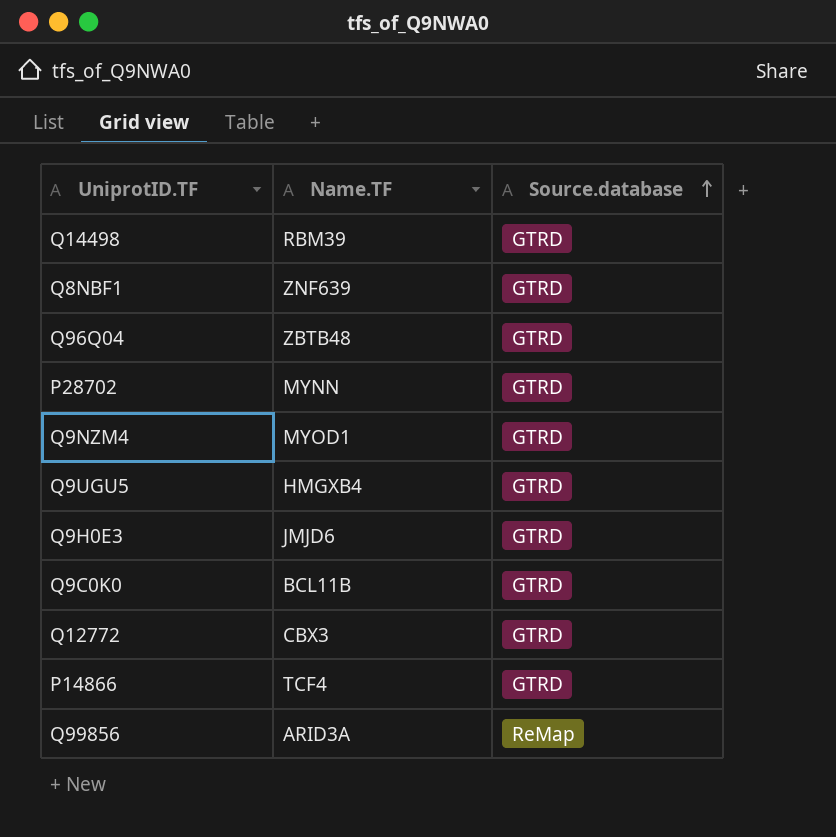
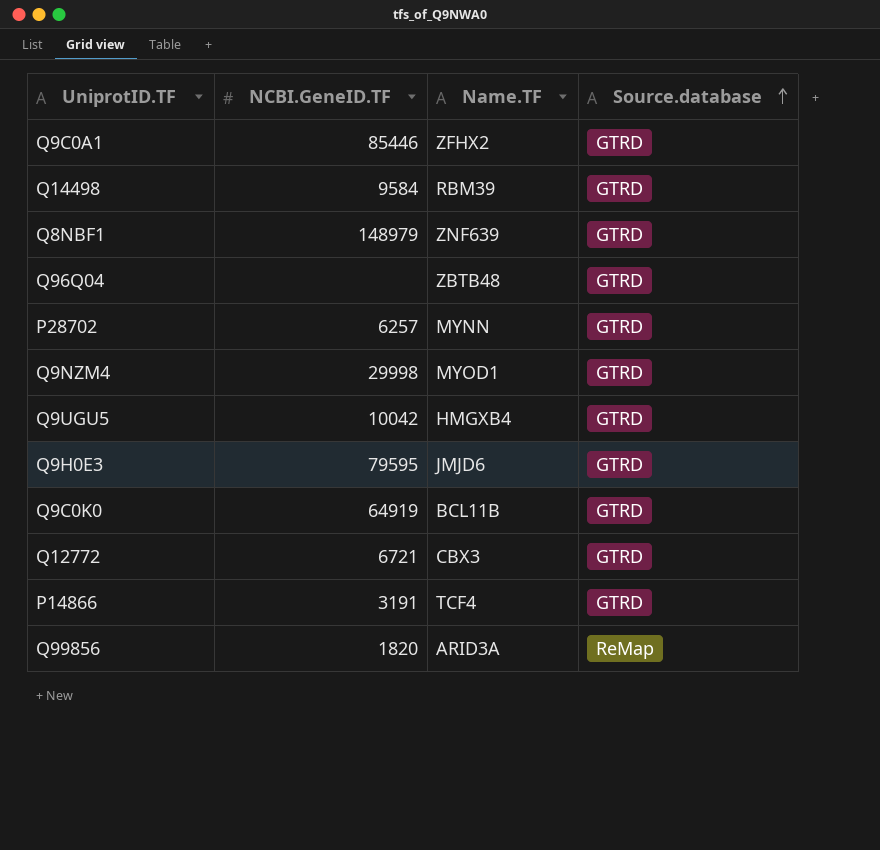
column NCBI.GeneID.TF | position: none -> 2
row Q9C0A1: none -> 85446 | ZFHX2 | GTRD

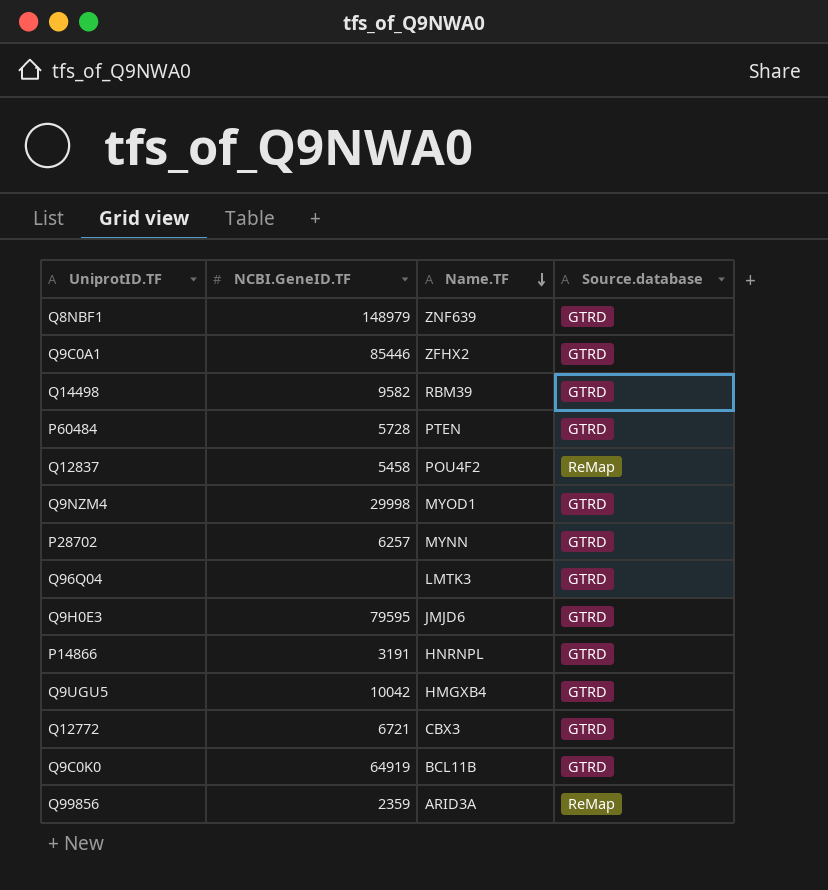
row order: Source.database ascending -> Name.TF descending
Q14498 | NCBI.GeneID.TF: 9584 -> 9582
row P60484: none -> 5728 | PTEN | GTRD
row Q12837: none -> 5458 | POU4F2 | ReMap
Q96Q04 | Name.TF: ZBTB48 -> LMTK3
P14866 | Name.TF: TCF4 -> HNRNPL
Q99856 | NCBI.GeneID.TF: 1820 -> 2359

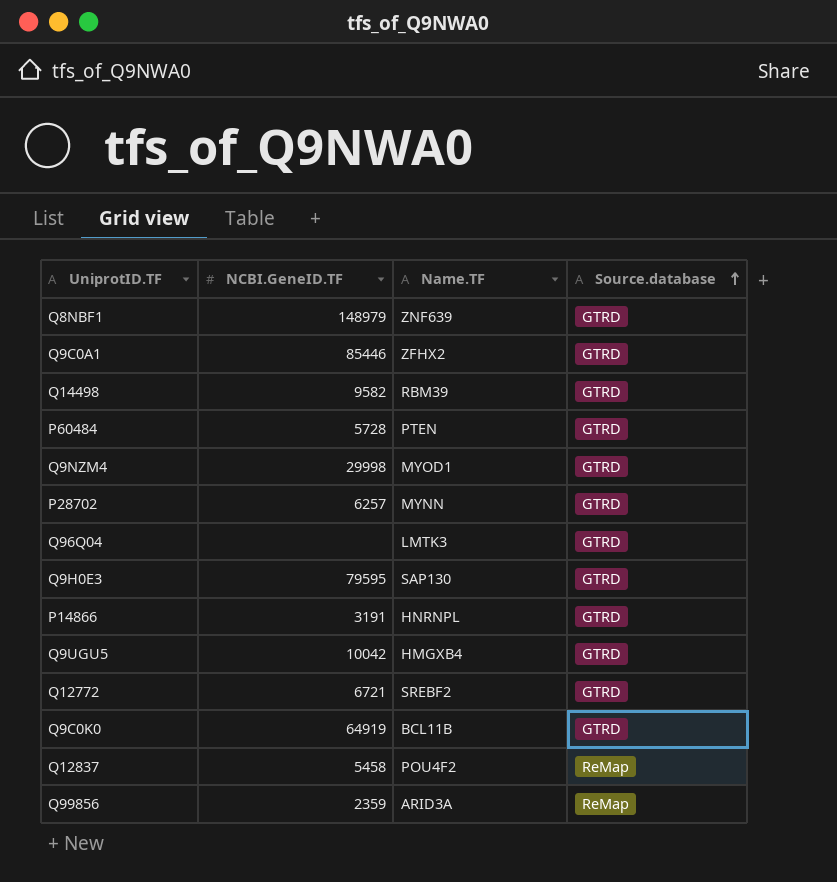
row order: Name.TF descending -> Source.database ascending
Q9H0E3 | Name.TF: JMJD6 -> SAP130
Q12772 | Name.TF: CBX3 -> SREBF2

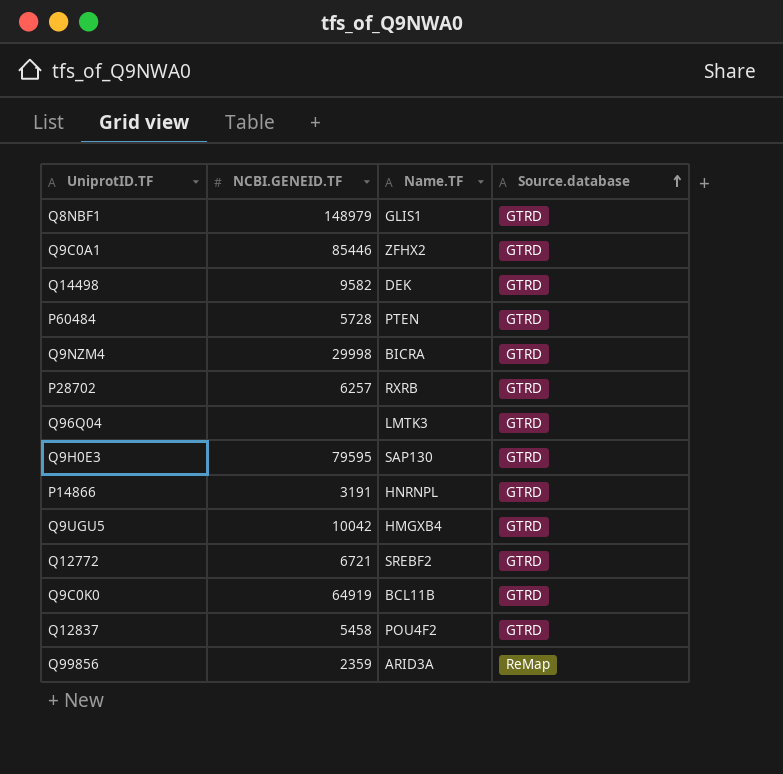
column name: NCBI.GeneID.TF -> NCBI.GENEID.TF
Q8NBF1 | Name.TF: ZNF639 -> GLIS1
Q14498 | Name.TF: RBM39 -> DEK
Q9NZM4 | Name.TF: MYOD1 -> BICRA
P28702 | Name.TF: MYNN -> RXRB
Q12837 | Source.database: ReMap -> GTRD

